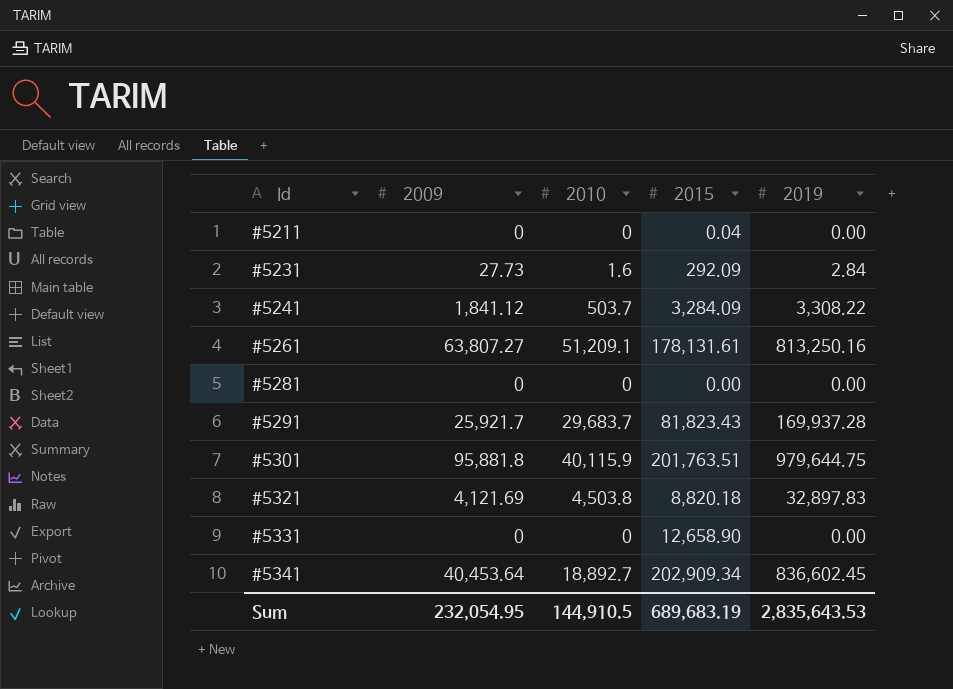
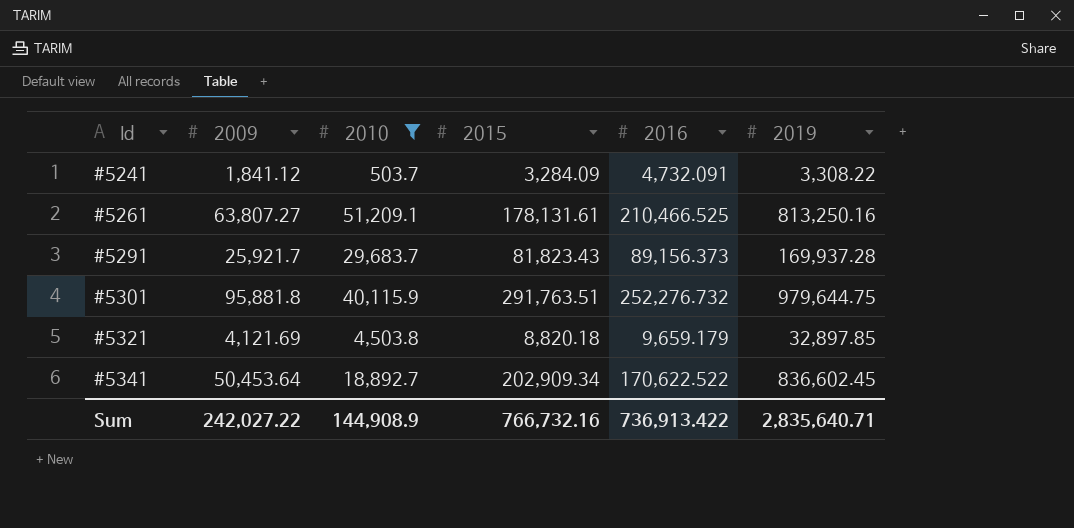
filter: none -> 2010 >= 503.7
column 2016 | position: none -> 5
#5301 | 2015: 201,763.51 -> 291,763.51
#5321 | 2019: 32,897.83 -> 32,897.85
#5341 | 2009: 40,453.64 -> 50,453.64
Sum | 2009: 232,054.95 -> 242,027.22
Sum | 2010: 144,910.5 -> 144,908.9
Sum | 2015: 689,683.19 -> 766,732.16
Sum | 2019: 2,835,643.53 -> 2,835,640.71

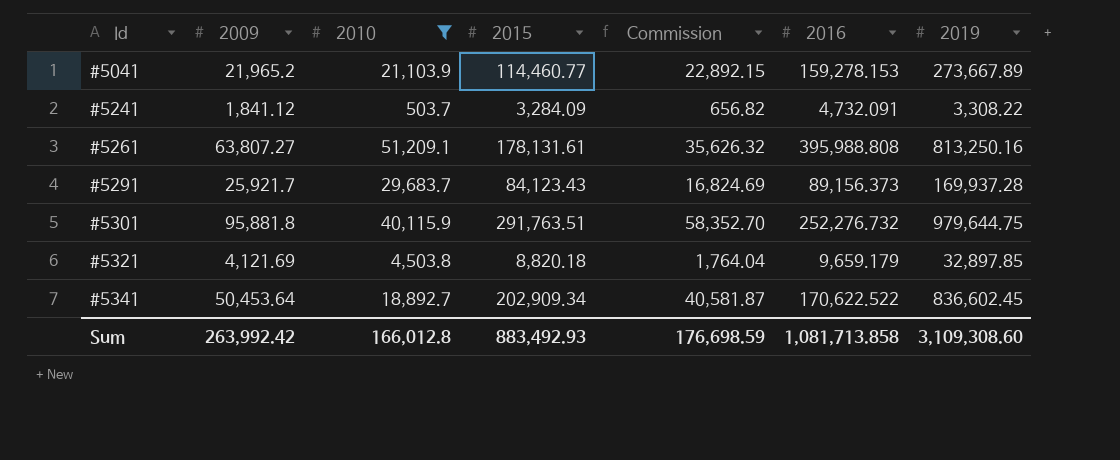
column Commission | formula: none -> [2015] * 0.2
row #5041: none -> 21,965.2 | 21,103.9 | 114,460.77 | 22,892.15 | 159,278.153 | 273,667.89
#5261 | 2016: 210,466.525 -> 395,988.808
#5291 | 2015: 81,823.43 -> 84,123.43
Sum | 2009: 242,027.22 -> 263,992.42
Sum | 2010: 144,908.9 -> 166,012.8
Sum | 2015: 766,732.16 -> 883,492.93
Sum | 2016: 736,913.422 -> 1,081,713.858
Sum | 2019: 2,835,640.71 -> 3,109,308.60

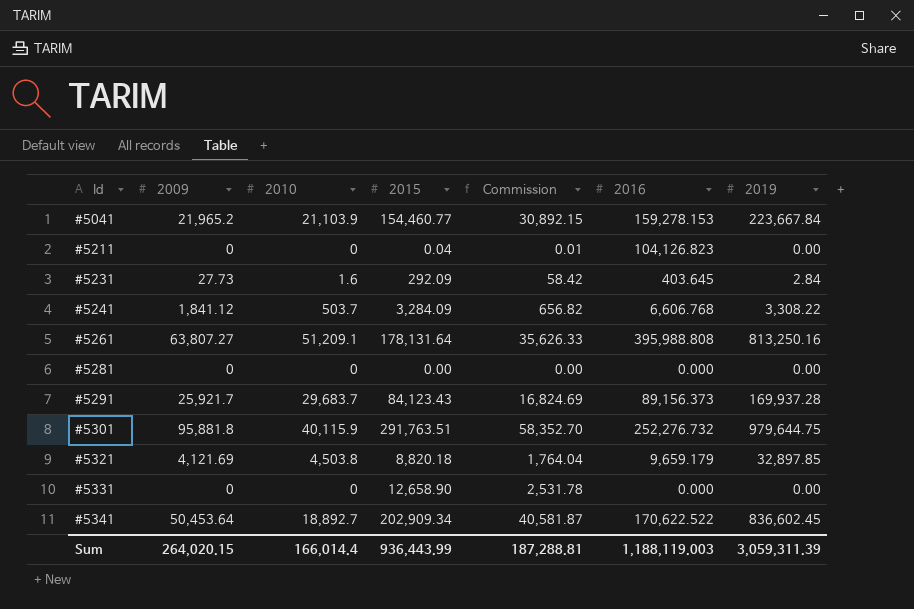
filter: 2010 >= 503.7 -> none
#5041 | 2015: 114,460.77 -> 154,460.77
#5041 | Commission: 22,892.15 -> 30,892.15
#5041 | 2019: 273,667.89 -> 223,667.84
#5241 | 2016: 4,732.091 -> 6,606.768
#5261 | 2015: 178,131.61 -> 178,131.64
#5261 | Commission: 35,626.32 -> 35,626.33
Sum | 2009: 263,992.42 -> 264,020.15
Sum | 2010: 166,012.8 -> 166,014.4
Sum | 2015: 883,492.93 -> 936,443.99
Sum | Commission: 176,698.59 -> 187,288.81
Sum | 2016: 1,081,713.858 -> 1,188,119.003
Sum | 2019: 3,109,308.60 -> 3,059,311.39

